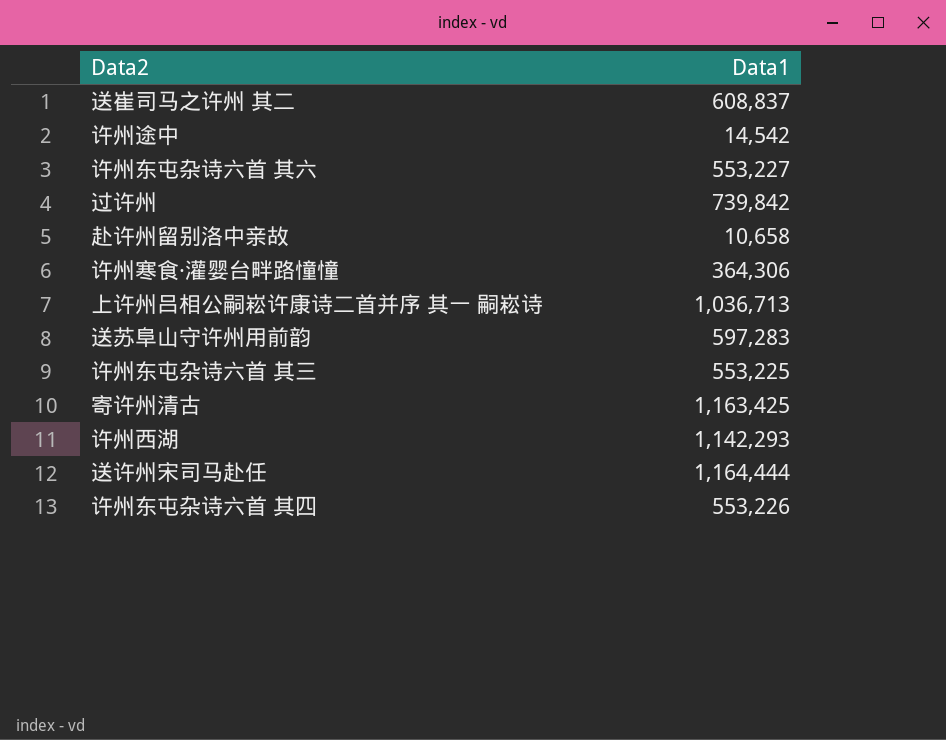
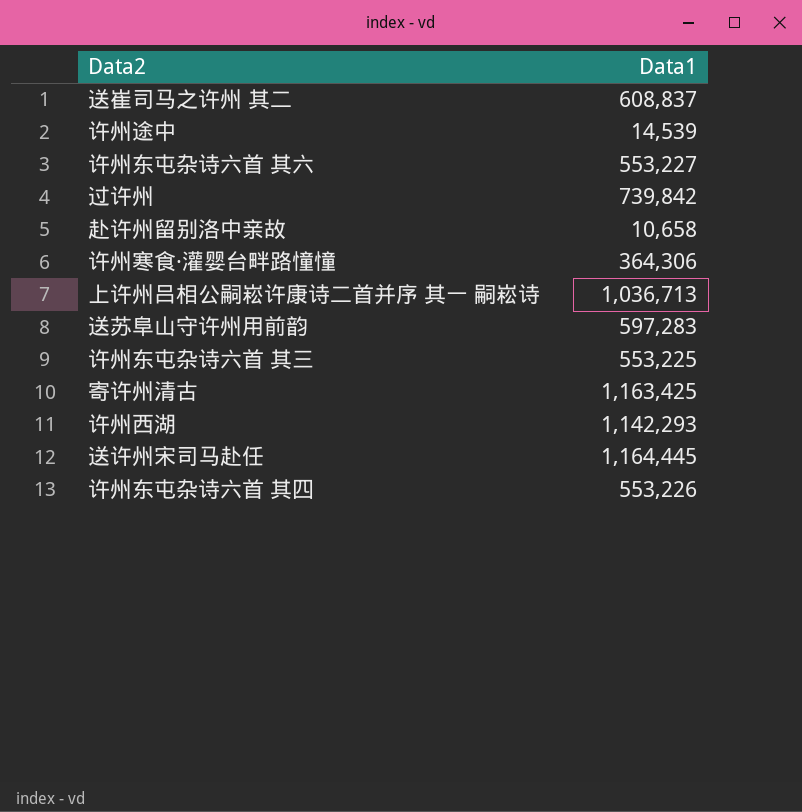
许州途中 | Data1: 14,542 -> 14,539
送许州宋司马赴任 | Data1: 1,164,444 -> 1,164,445

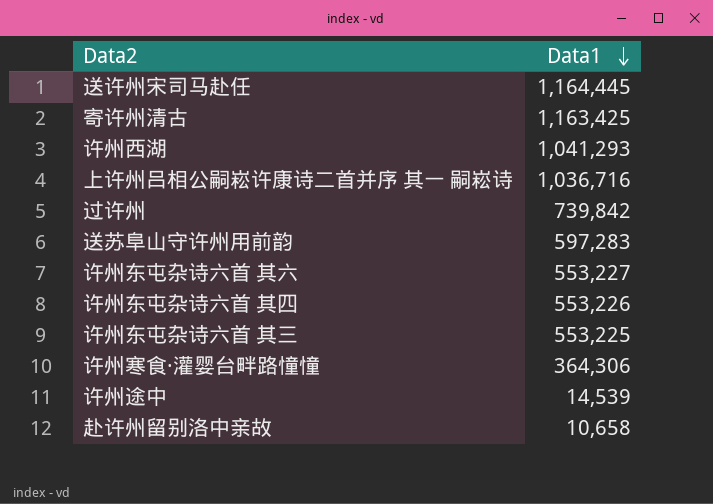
row order: none -> Data1 descending
row 送崔司马之许州 其二: 608,837 -> none
许州西湖 | Data1: 1,142,293 -> 1,041,293
上许州吕相公嗣崧许康诗二首并序 其一 嗣崧诗 | Data1: 1,036,713 -> 1,036,716

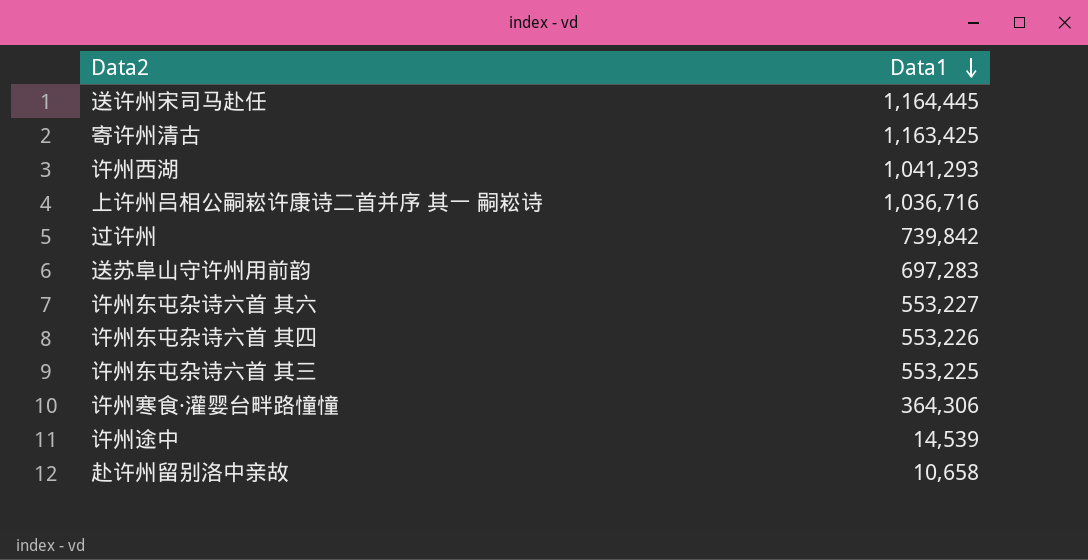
送苏阜山守许州用前韵 | Data1: 597,283 -> 697,283

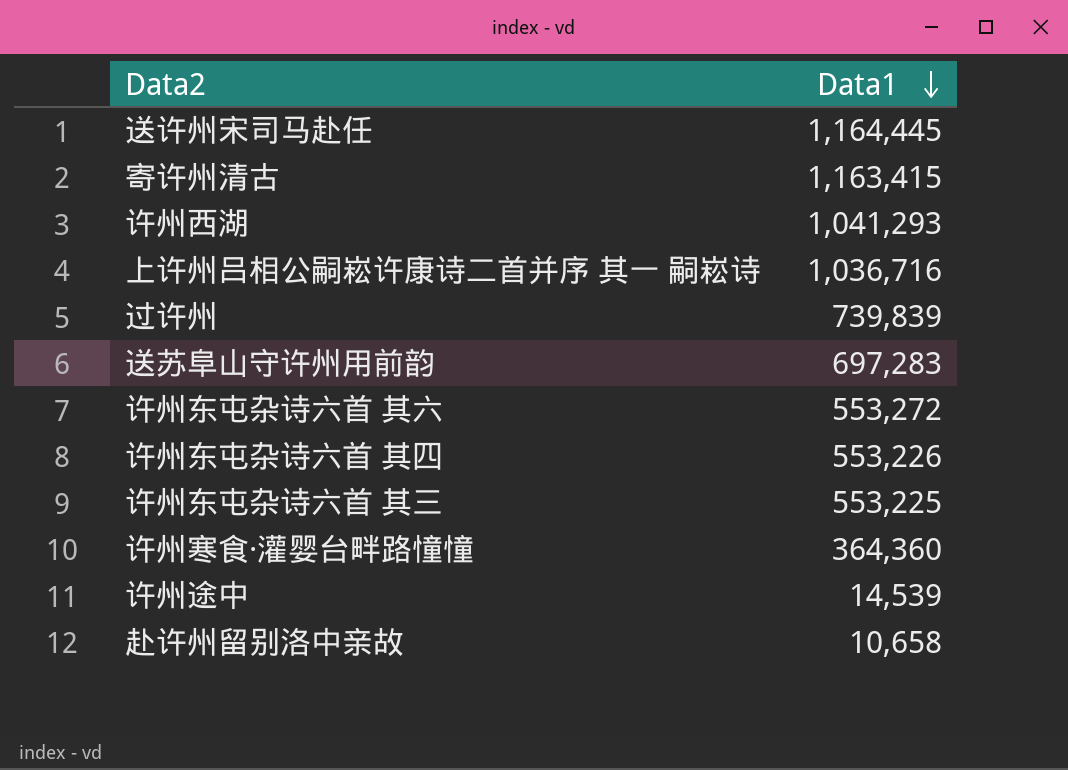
寄许州清古 | Data1: 1,163,425 -> 1,163,415
过许州 | Data1: 739,842 -> 739,839
许州东屯杂诗六首 其六 | Data1: 553,227 -> 553,272
许州寒食·灌婴台畔路憧憧 | Data1: 364,306 -> 364,360

